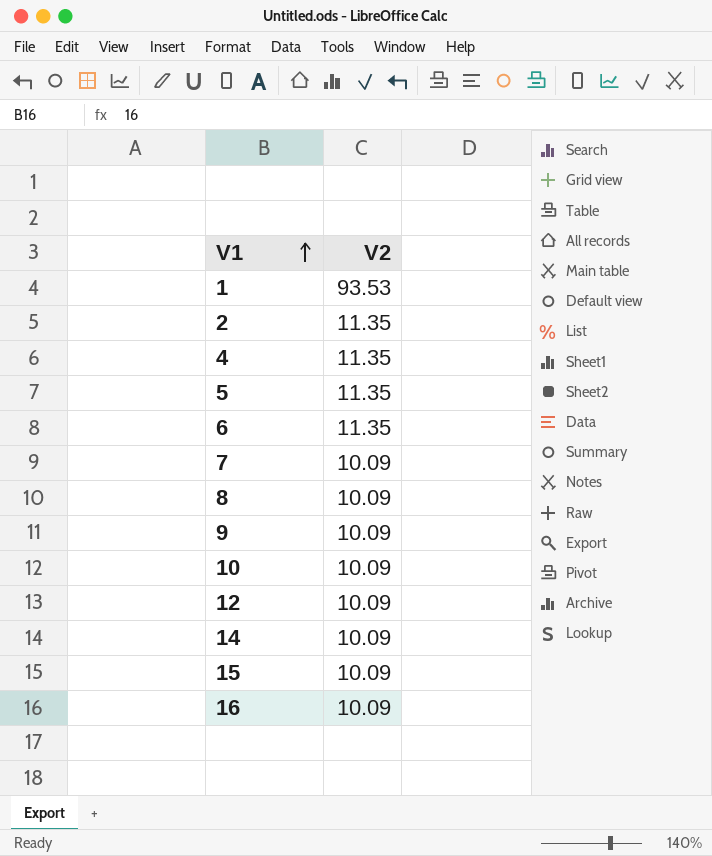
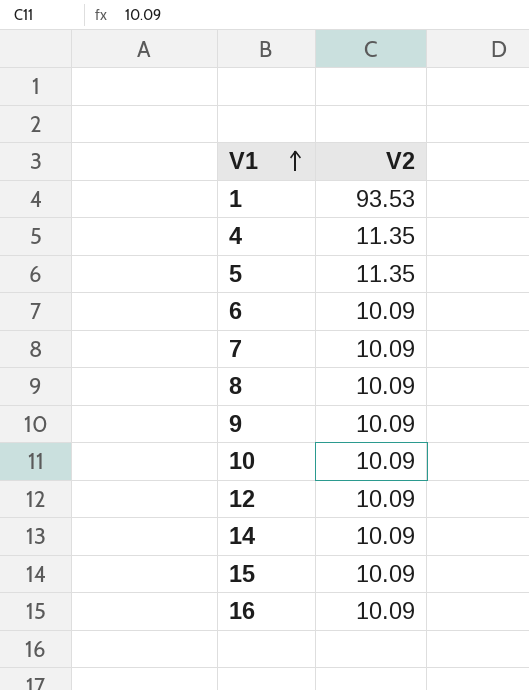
row 2: 11.35 -> none
6 | V2: 11.35 -> 10.09

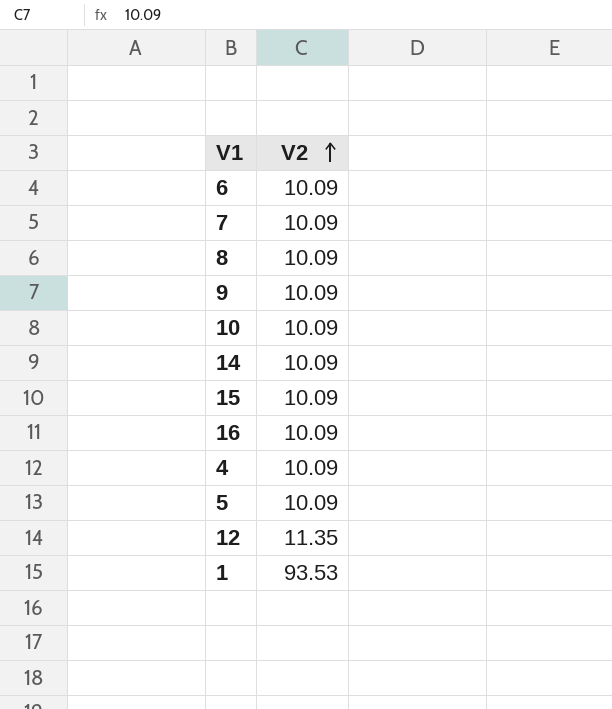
row order: V1 ascending -> V2 ascending
4 | V2: 11.35 -> 10.09
5 | V2: 11.35 -> 10.09
12 | V2: 10.09 -> 11.35

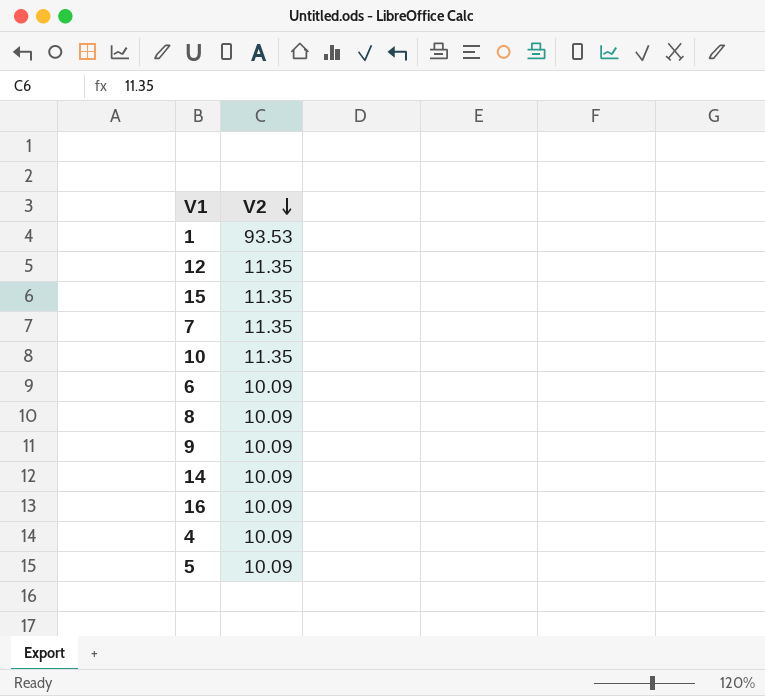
row order: V2 ascending -> V2 descending
15 | V2: 10.09 -> 11.35
7 | V2: 10.09 -> 11.35
10 | V2: 10.09 -> 11.35

